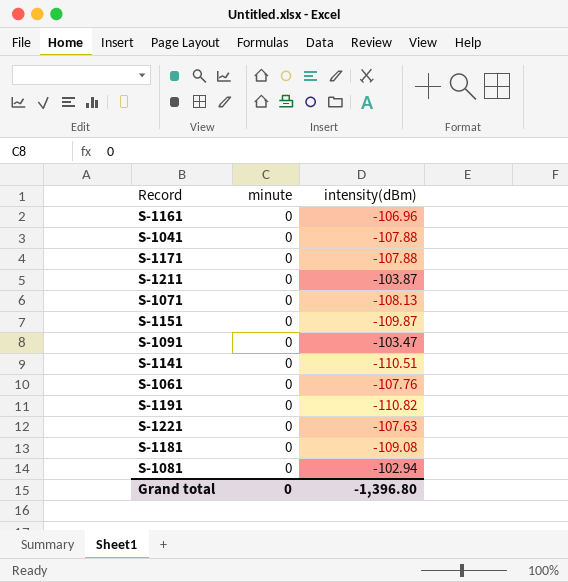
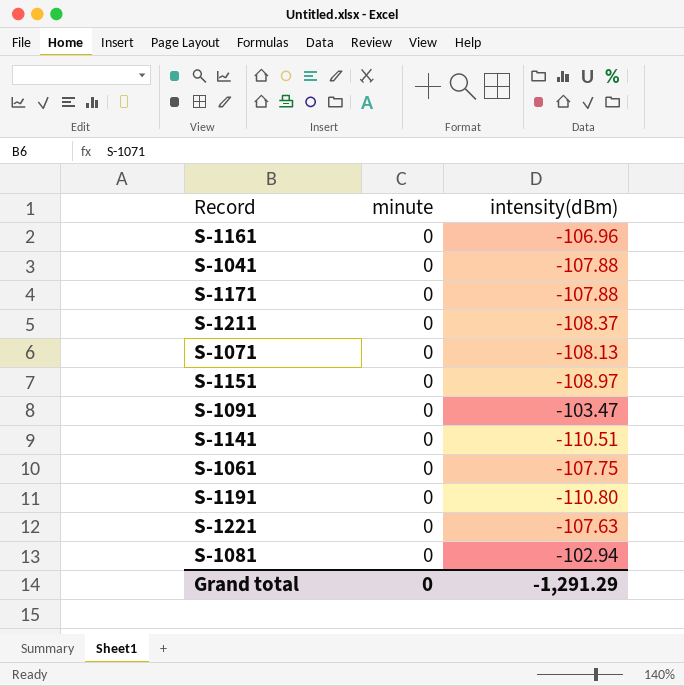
row S-1181: 0 | -109.08 -> none
S-1211 | intensity(dBm): -103.87 -> -108.37
S-1151 | intensity(dBm): -109.87 -> -108.97
S-1061 | intensity(dBm): -107.76 -> -107.75
S-1191 | intensity(dBm): -110.82 -> -110.80
Grand total | intensity(dBm): -1,396.80 -> -1,291.29

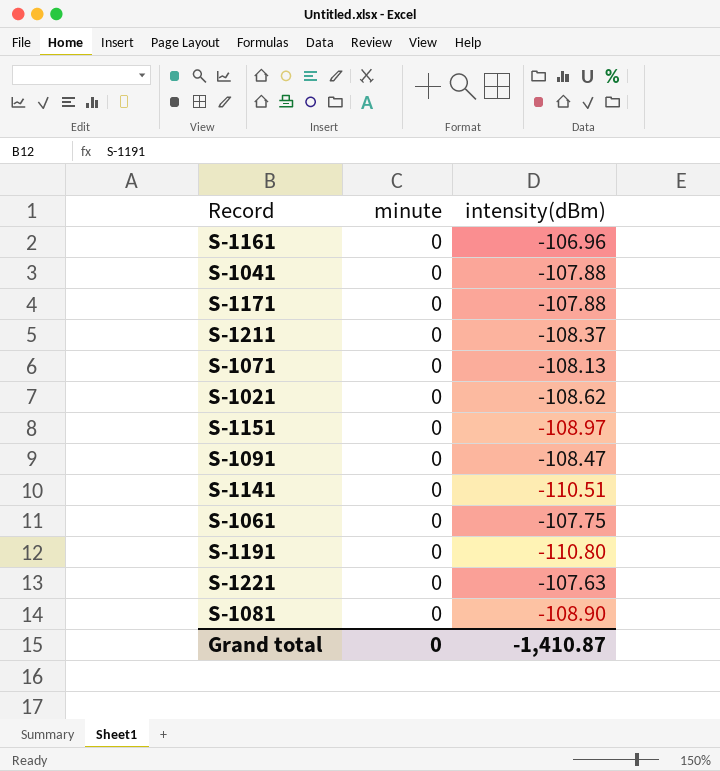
row S-1021: none -> 0 | -108.62
S-1091 | intensity(dBm): -103.47 -> -108.47
S-1081 | intensity(dBm): -102.94 -> -108.90
Grand total | intensity(dBm): -1,291.29 -> -1,410.87

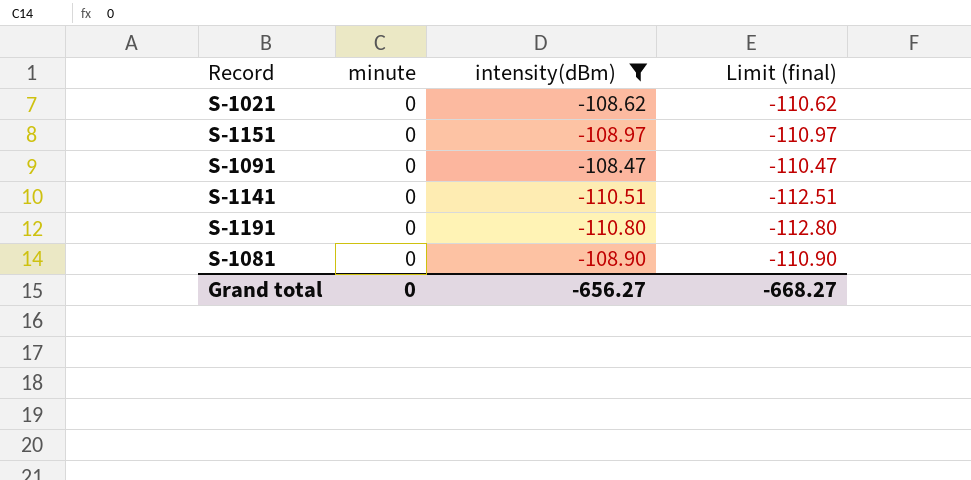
filter: none -> intensity(dBm) <= -108.47
column Limit (final) | formula: none -> [intensity(dBm)] - 2
Grand total | intensity(dBm): -1,410.87 -> -656.27

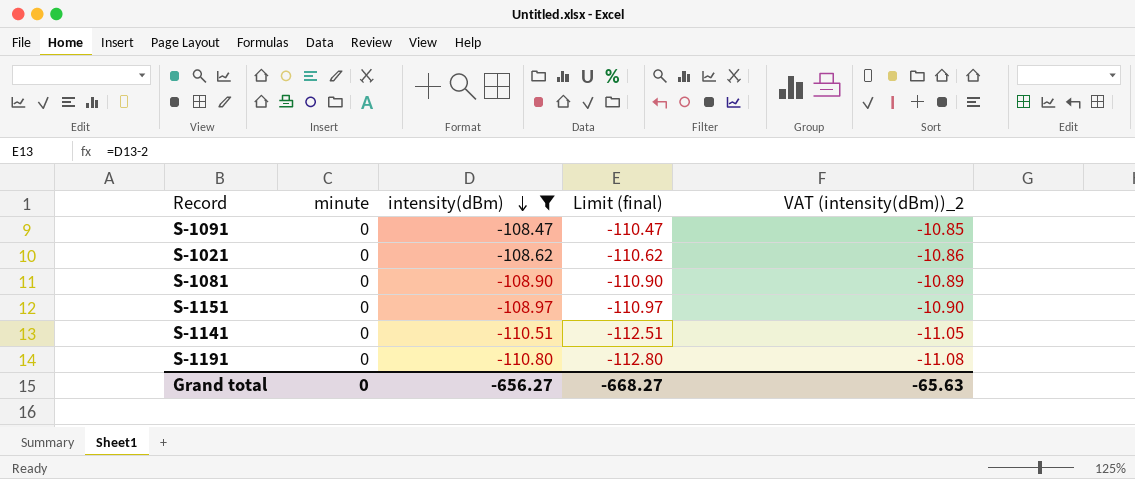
row order: none -> intensity(dBm) descending
column VAT (intensity(dBm))_2 | formula: none -> [intensity(dBm)] * 0.1

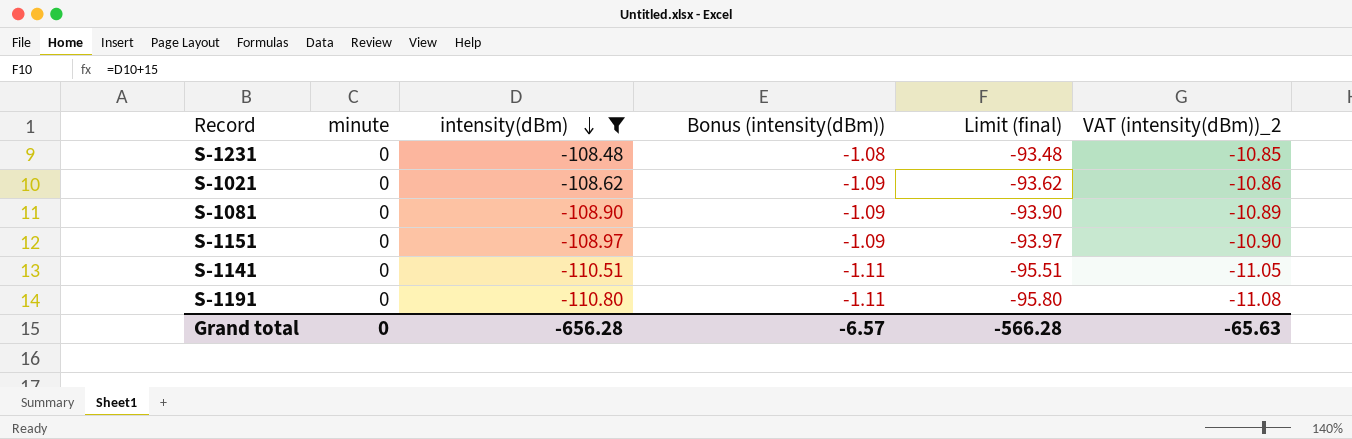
column Bonus (intensity(dBm)) | formula: none -> [intensity(dBm)] * 0.01
column Limit (final) | formula: [intensity(dBm)] - 2 -> [intensity(dBm)] + 15
row S-1091: 0 | -108.47 | -110.47 | -10.85 -> none
row S-1231: none -> 0 | -108.48 | -1.08 | -93.48 | -10.85
Grand total | intensity(dBm): -656.27 -> -656.28
Grand total | Limit (final): -668.27 -> -566.28

